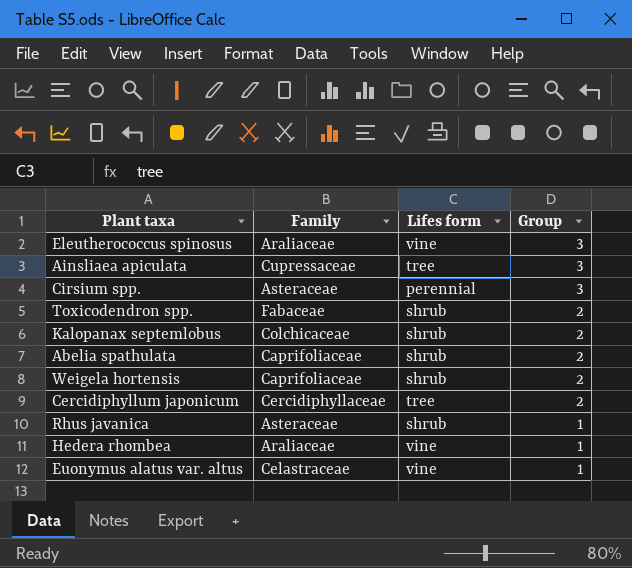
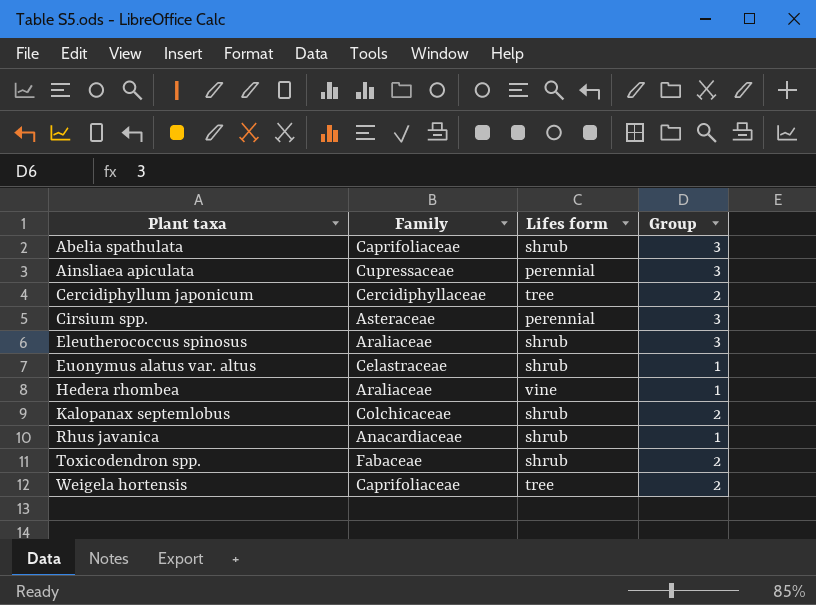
row order: Group descending -> Plant taxa ascending
Abelia spathulata | Group: 2 -> 3
Ainsliaea apiculata | Lifes form: tree -> perennial
Eleutherococcus spinosus | Lifes form: vine -> shrub
Euonymus alatus var. altus | Lifes form: vine -> shrub
Rhus javanica | Family: Asteraceae -> Anacardiaceae
Weigela hortensis | Lifes form: shrub -> tree

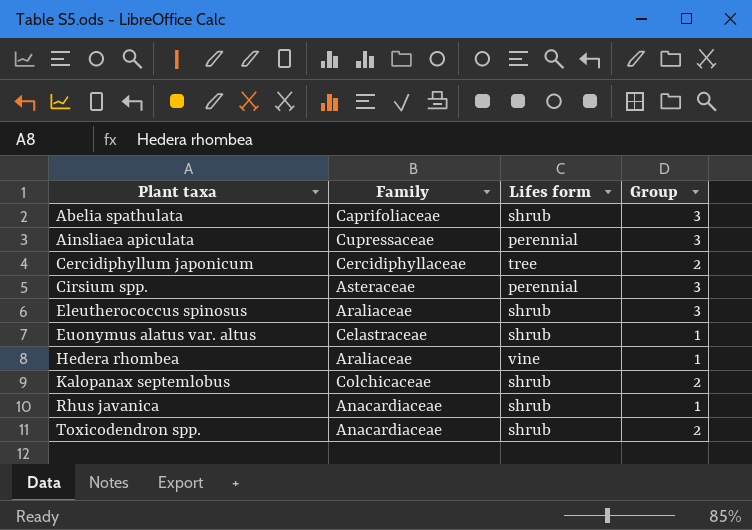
row Weigela hortensis: Caprifoliaceae | tree | 2 -> none
Toxicodendron spp. | Family: Fabaceae -> Anacardiaceae

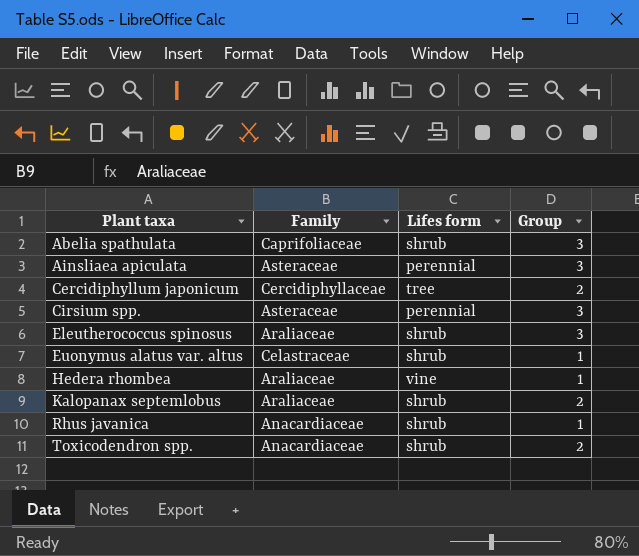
Ainsliaea apiculata | Family: Cupressaceae -> Asteraceae
Kalopanax septemlobus | Family: Colchicaceae -> Araliaceae

